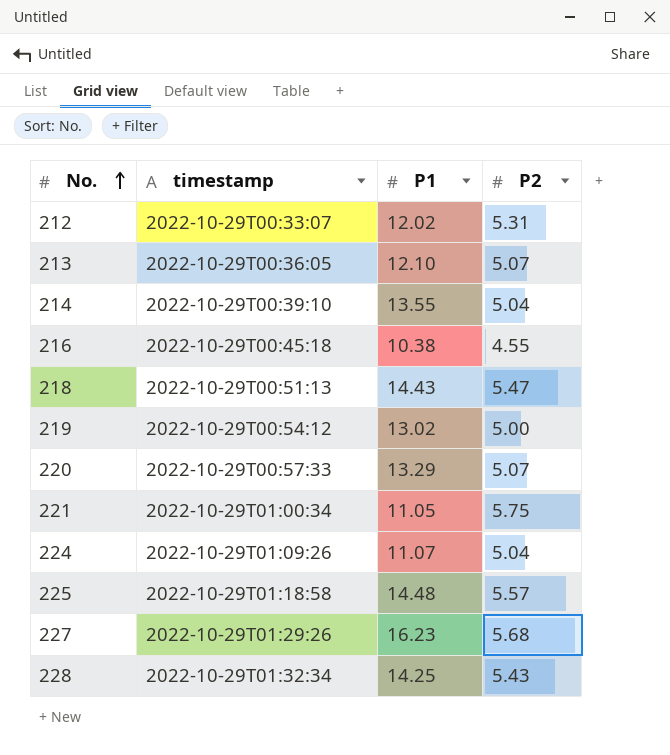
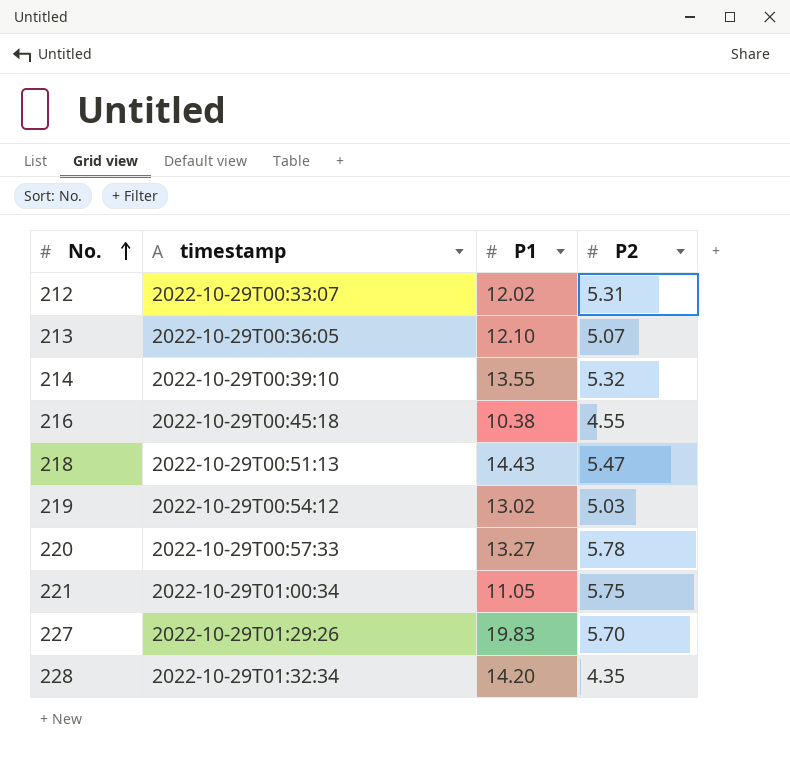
row 224: 2022-10-29T01:09:26 | 11.07 | 5.04 -> none
row 225: 2022-10-29T01:18:58 | 14.48 | 5.57 -> none
214 | P2: 5.04 -> 5.32
219 | P2: 5.00 -> 5.03
220 | P1: 13.29 -> 13.27
220 | P2: 5.07 -> 5.78
227 | P1: 16.23 -> 19.83
227 | P2: 5.68 -> 5.70
228 | P1: 14.25 -> 14.20
228 | P2: 5.43 -> 4.35

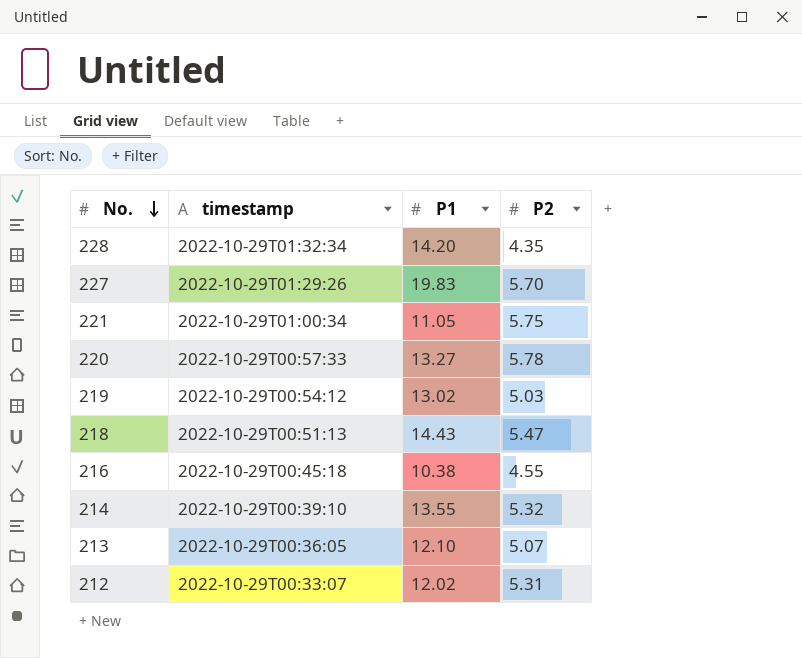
row order: No. ascending -> No. descending

